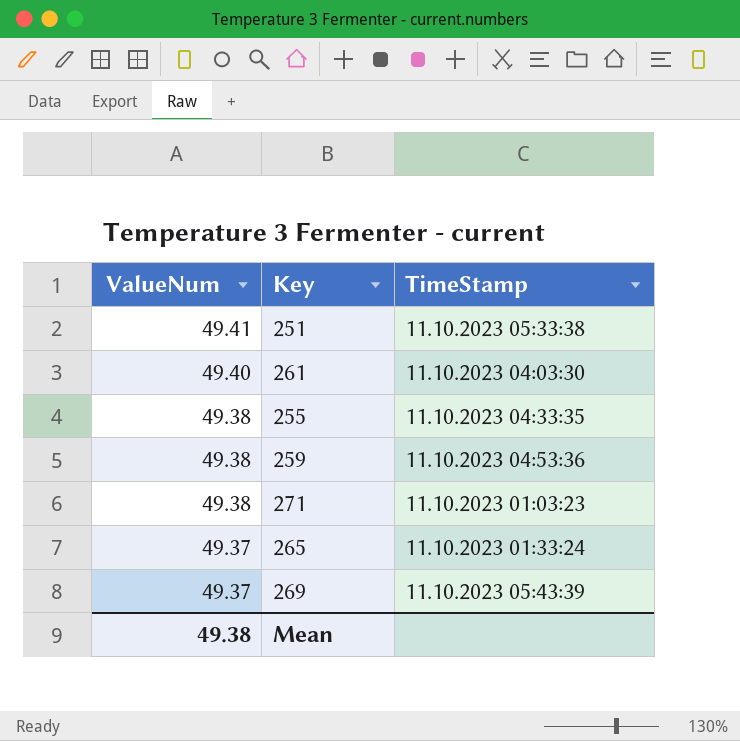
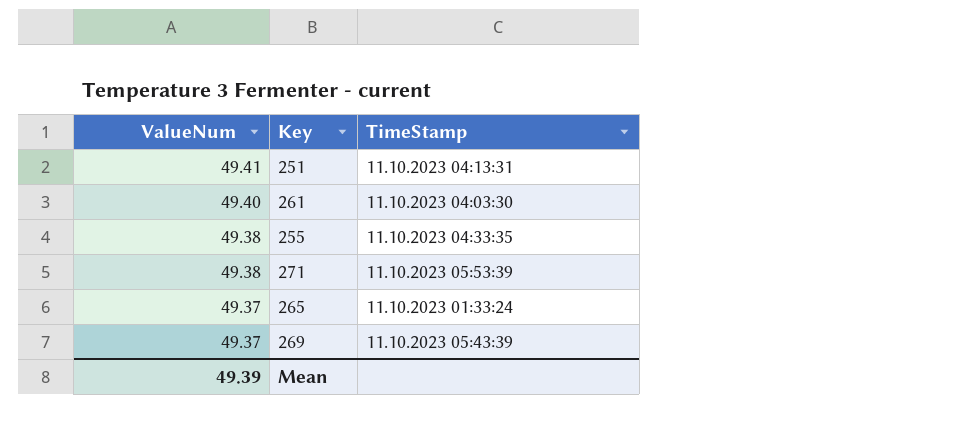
row 259: 49.38 | 11.10.2023 04:53:36 -> none
251 | TimeStamp: 11.10.2023 05:33:38 -> 11.10.2023 04:13:31
271 | TimeStamp: 11.10.2023 01:03:23 -> 11.10.2023 05:53:39
Mean | ValueNum: 49.38 -> 49.39

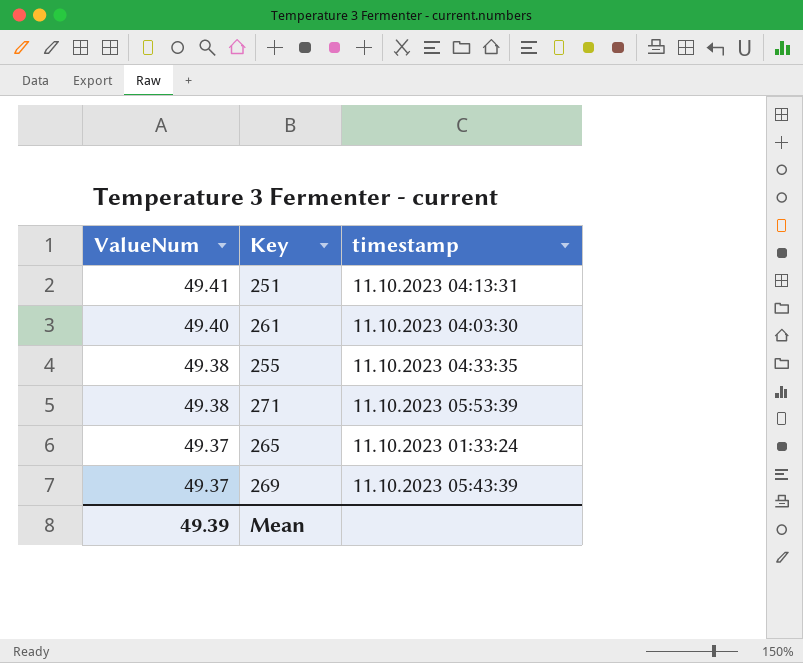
column name: TimeStamp -> timestamp

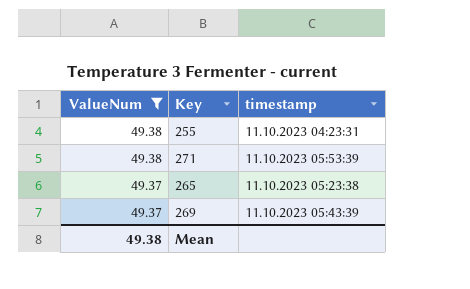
filter: none -> ValueNum <= 49.38
255 | timestamp: 11.10.2023 04:33:35 -> 11.10.2023 04:23:31
265 | timestamp: 11.10.2023 01:33:24 -> 11.10.2023 05:23:38
Mean | ValueNum: 49.39 -> 49.38

